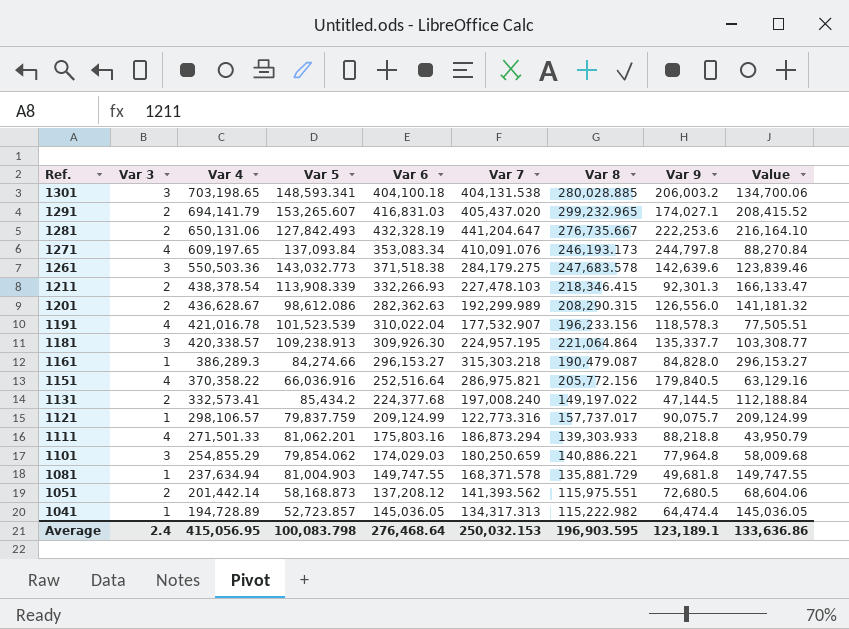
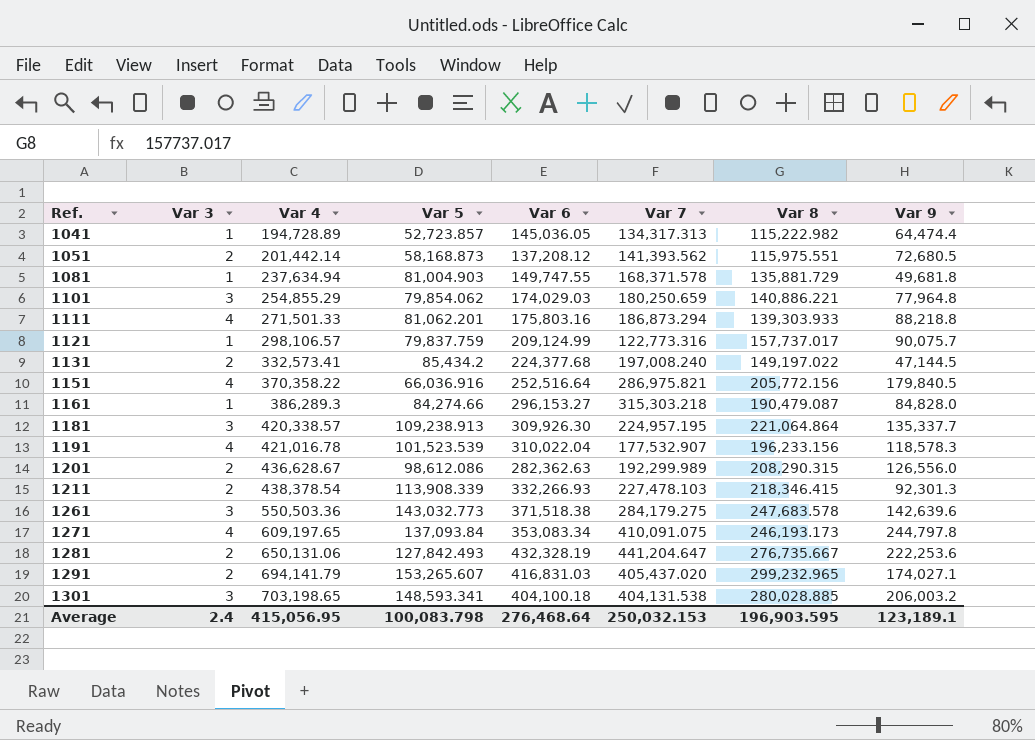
row order: Ref. descending -> Ref. ascending
column Value | formula: [Var 6] / [Var 3] -> none
1271 | Var 7: 410,091.076 -> 410,091.075

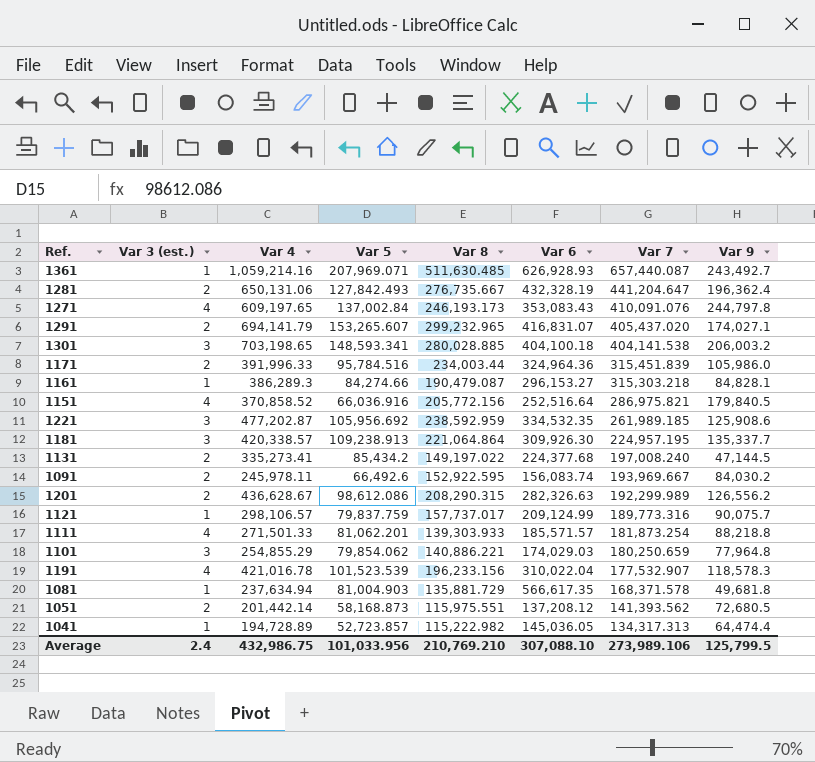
row order: Ref. ascending -> Var 7 descending
column name: Var 3 -> Var 3 (est.)
column Var 8 | position: 7 -> 5
row 1211: 2 | 438,378.54 | 113,908.339 | 332,266.93 | 227,478.103 | 218,346.415 | 92,301.3 -> none
row 1261: 3 | 550,503.36 | 143,032.773 | 371,518.38 | 284,179.275 | 247,683.578 | 142,639.6 -> none
row 1361: none -> 1 | 1,059,214.16 | 207,969.071 | 511,630.485 | 626,928.93 | 657,440.087 | 243,492.7
1281 | Var 9: 222,253.6 -> 196,362.4
1271 | Var 5: 137,093.84 -> 137,002.84
1271 | Var 6: 353,083.34 -> 353,083.43
1271 | Var 7: 410,091.075 -> 410,091.076
1291 | Var 6: 416,831.03 -> 416,831.07
1301 | Var 7: 404,131.538 -> 404,141.538
row 1171: none -> 2 | 391,996.33 | 95,784.516 | 234,003.44 | 324,964.36 | 315,451.839 | 105,986.0
1161 | Var 9: 84,828.0 -> 84,828.1
1151 | Var 4: 370,358.22 -> 370,858.52
row 1221: none -> 3 | 477,202.87 | 105,956.692 | 238,592.959 | 334,532.35 | 261,989.185 | 125,908.6
1131 | Var 4: 332,573.41 -> 335,273.41
row 1091: none -> 2 | 245,978.11 | 66,492.6 | 152,922.595 | 156,083.74 | 193,969.667 | 84,030.2
1201 | Var 6: 282,362.63 -> 282,326.63
1201 | Var 9: 126,556.0 -> 126,556.2
1121 | Var 7: 122,773.316 -> 189,773.316
1111 | Var 6: 175,803.16 -> 185,571.57
1111 | Var 7: 186,873.294 -> 181,873.254
1081 | Var 6: 149,747.55 -> 566,617.35
Average | Var 4: 415,056.95 -> 432,986.75
Average | Var 5: 100,083.798 -> 101,033.956
Average | Var 8: 196,903.595 -> 210,769.210
Average | Var 6: 276,468.64 -> 307,088.10
Average | Var 7: 250,032.153 -> 273,989.106
Average | Var 9: 123,189.1 -> 125,799.5

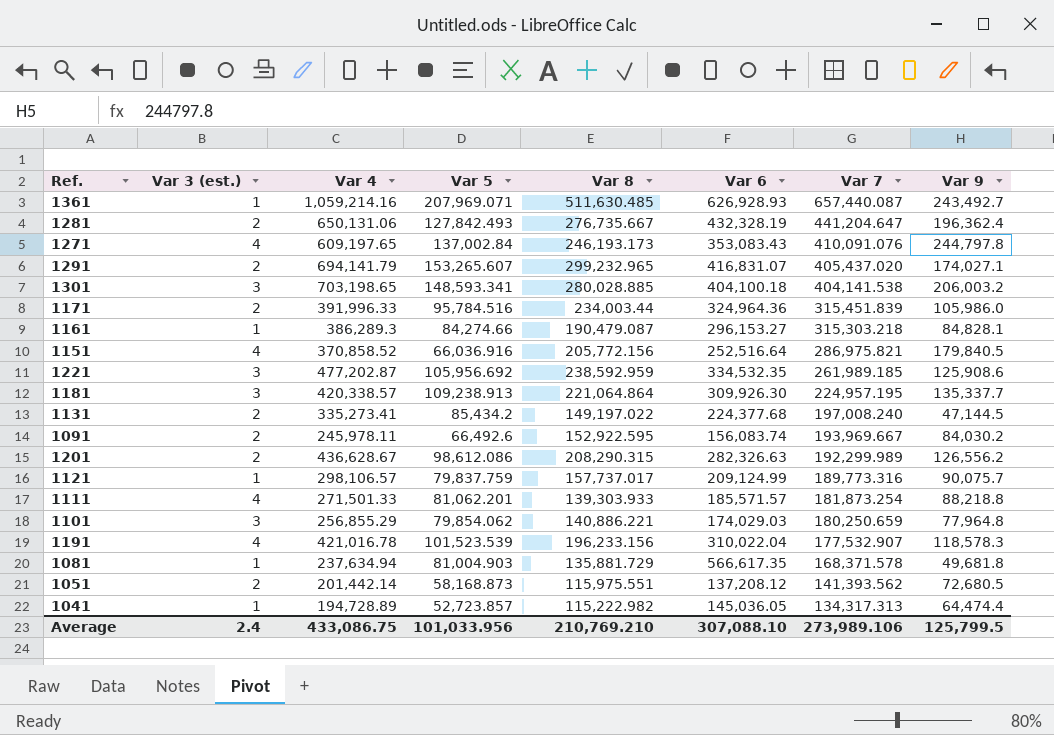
1101 | Var 4: 254,855.29 -> 256,855.29
Average | Var 4: 432,986.75 -> 433,086.75

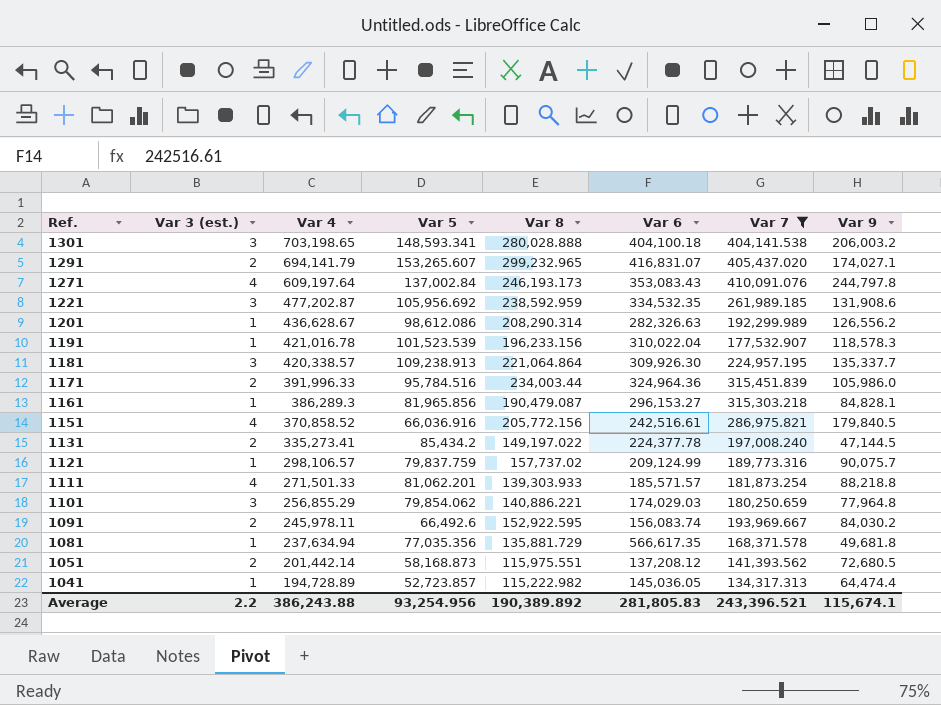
filter: none -> Var 7 <= 410,091.076
row order: Var 7 descending -> Ref. descending
1301 | Var 8: 280,028.885 -> 280,028.888
1271 | Var 4: 609,197.65 -> 609,197.64
1221 | Var 9: 125,908.6 -> 131,908.6
1201 | Var 3 (est.): 2 -> 1
1201 | Var 8: 208,290.315 -> 208,290.314
1191 | Var 3 (est.): 4 -> 1
1161 | Var 5: 84,274.66 -> 81,965.856
1151 | Var 6: 252,516.64 -> 242,516.61
1131 | Var 6: 224,377.68 -> 224,377.78
1121 | Var 8: 157,737.017 -> 157,737.02
1081 | Var 5: 81,004.903 -> 77,035.356
Average | Var 3 (est.): 2.4 -> 2.2
Average | Var 4: 433,086.75 -> 386,243.88
Average | Var 5: 101,033.956 -> 93,254.956
Average | Var 8: 210,769.210 -> 190,389.892
Average | Var 6: 307,088.10 -> 281,805.83
Average | Var 7: 273,989.106 -> 243,396.521
Average | Var 9: 125,799.5 -> 115,674.1

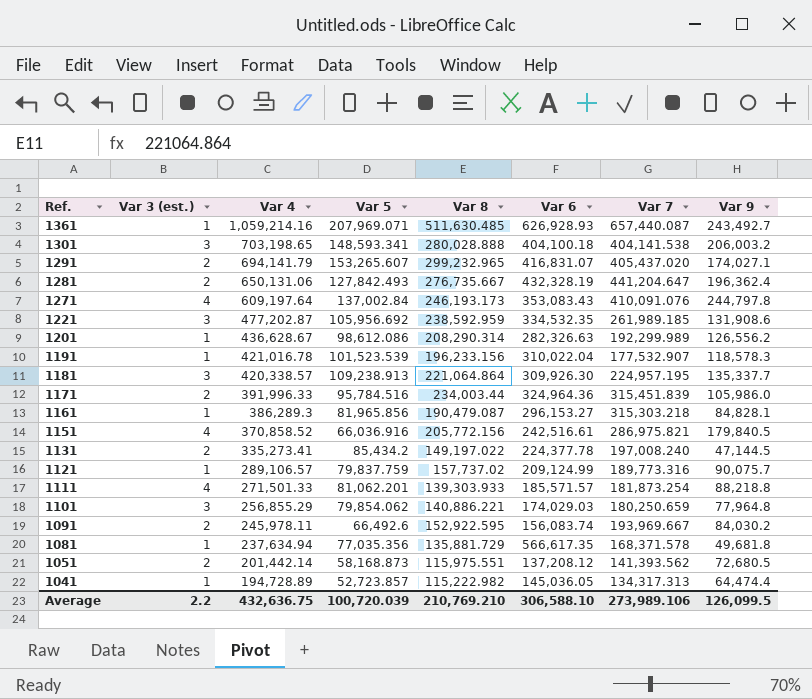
filter: Var 7 <= 410,091.076 -> none
1121 | Var 4: 298,106.57 -> 289,106.57
Average | Var 4: 386,243.88 -> 432,636.75
Average | Var 5: 93,254.956 -> 100,720.039
Average | Var 8: 190,389.892 -> 210,769.210
Average | Var 6: 281,805.83 -> 306,588.10
Average | Var 7: 243,396.521 -> 273,989.106
Average | Var 9: 115,674.1 -> 126,099.5

